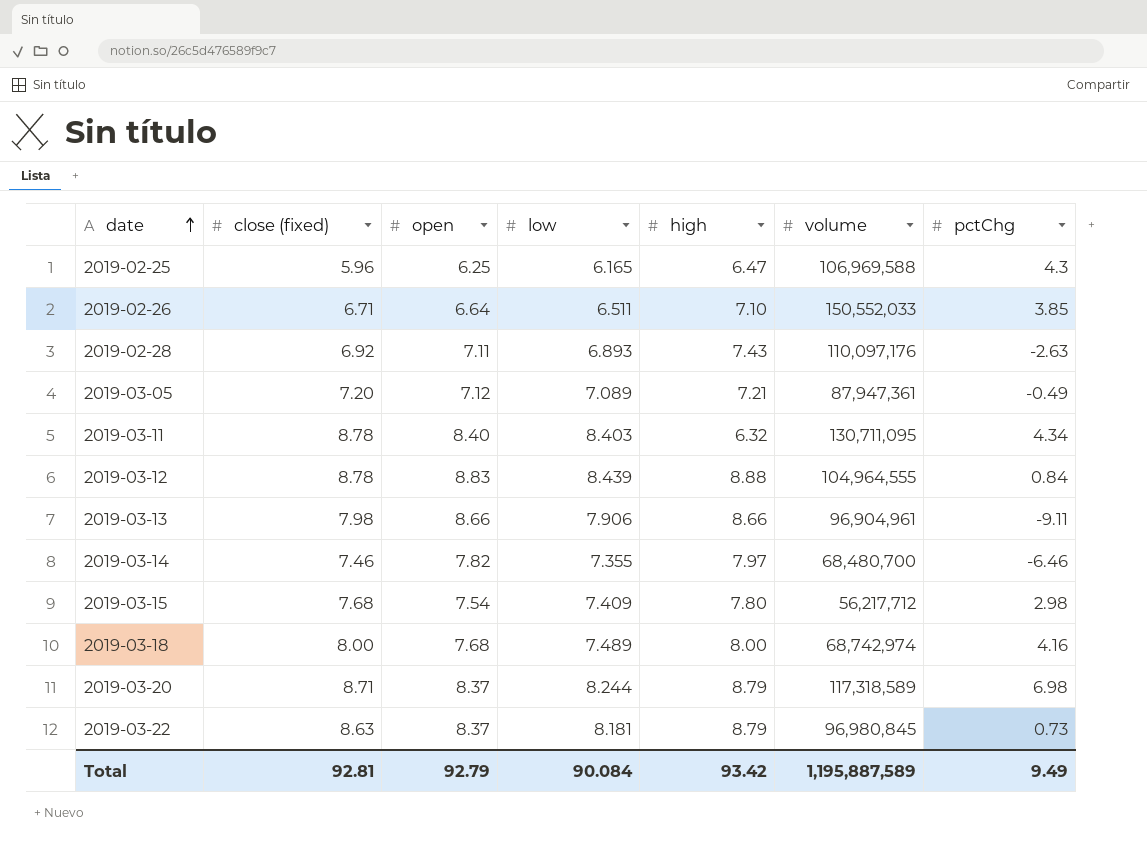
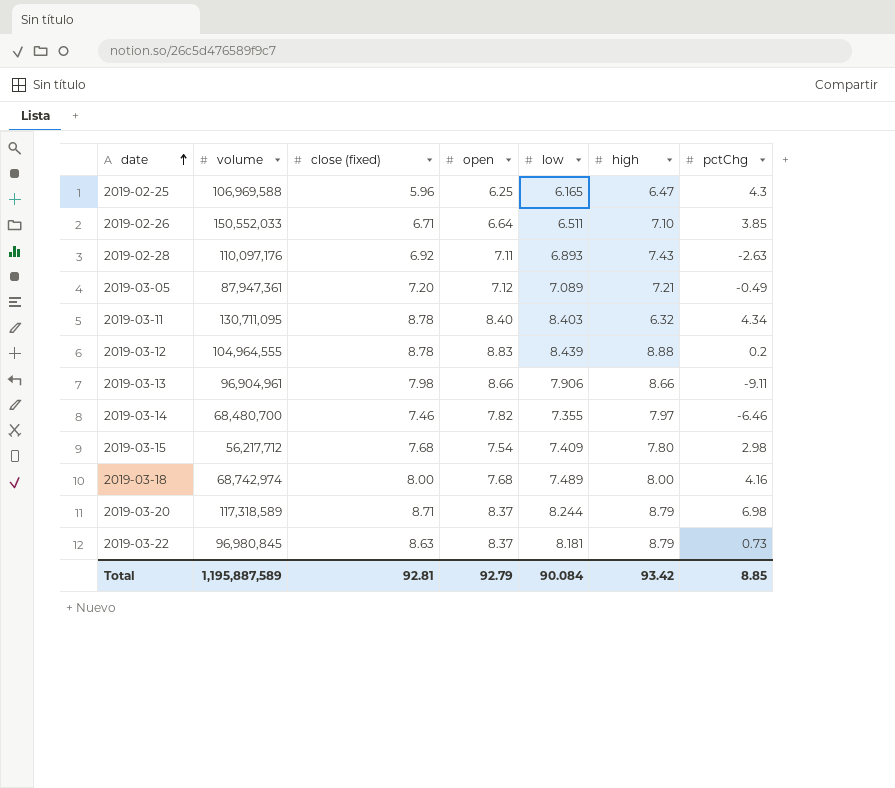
column volume | position: 6 -> 2
2019-03-12 | pctChg: 0.84 -> 0.2
Total | pctChg: 9.49 -> 8.85

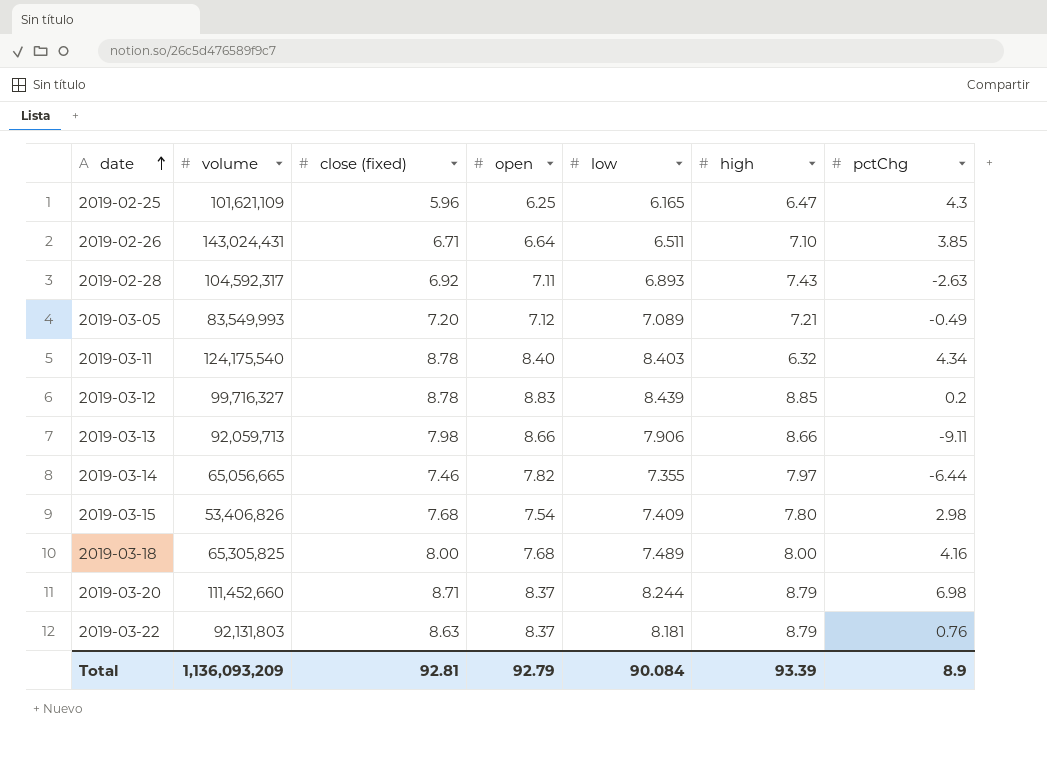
2019-02-25 | volume: 106,969,588 -> 101,621,109
2019-02-26 | volume: 150,552,033 -> 143,024,431
2019-02-28 | volume: 110,097,176 -> 104,592,317
2019-03-05 | volume: 87,947,361 -> 83,549,993
2019-03-11 | volume: 130,711,095 -> 124,175,540
2019-03-12 | volume: 104,964,555 -> 99,716,327
2019-03-12 | high: 8.88 -> 8.85
2019-03-13 | volume: 96,904,961 -> 92,059,713
2019-03-14 | volume: 68,480,700 -> 65,056,665
2019-03-14 | pctChg: -6.46 -> -6.44
2019-03-15 | volume: 56,217,712 -> 53,406,826
2019-03-18 | volume: 68,742,974 -> 65,305,825
2019-03-20 | volume: 117,318,589 -> 111,452,660
2019-03-22 | volume: 96,980,845 -> 92,131,803
2019-03-22 | pctChg: 0.73 -> 0.76
Total | volume: 1,195,887,589 -> 1,136,093,209
Total | high: 93.42 -> 93.39
Total | pctChg: 8.85 -> 8.9

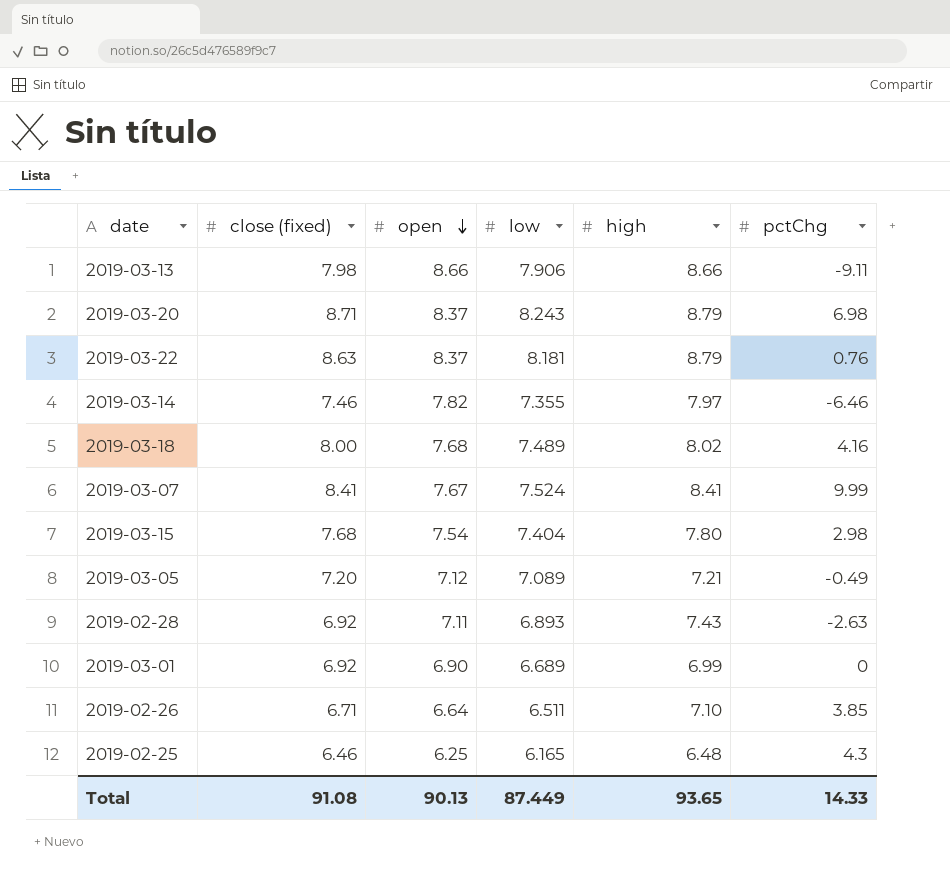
row order: date ascending -> open descending
column volume | position: 2 -> none
row 2019-03-11: 124,175,540 | 8.78 | 8.40 | 8.403 | 6.32 | 4.34 -> none
row 2019-03-12: 99,716,327 | 8.78 | 8.83 | 8.439 | 8.85 | 0.2 -> none
2019-03-20 | low: 8.244 -> 8.243
2019-03-14 | pctChg: -6.44 -> -6.46
2019-03-18 | high: 8.00 -> 8.02
row 2019-03-07: none -> 8.41 | 7.67 | 7.524 | 8.41 | 9.99
2019-03-15 | low: 7.409 -> 7.404
row 2019-03-01: none -> 6.92 | 6.90 | 6.689 | 6.99 | 0
2019-02-25 | close (fixed): 5.96 -> 6.46
2019-02-25 | high: 6.47 -> 6.48
Total | close (fixed): 92.81 -> 91.08
Total | open: 92.79 -> 90.13
Total | low: 90.084 -> 87.449
Total | high: 93.39 -> 93.65
Total | pctChg: 8.9 -> 14.33

